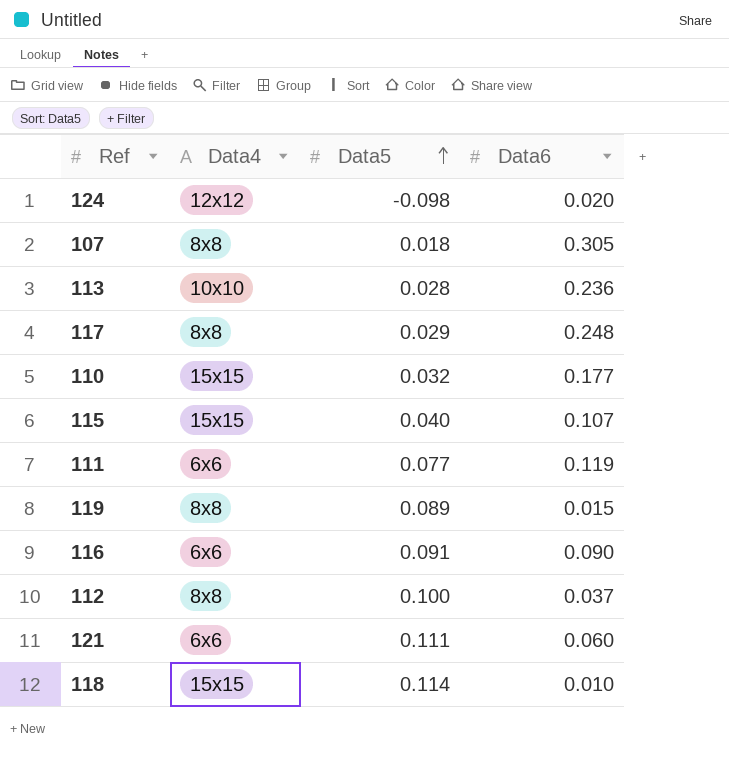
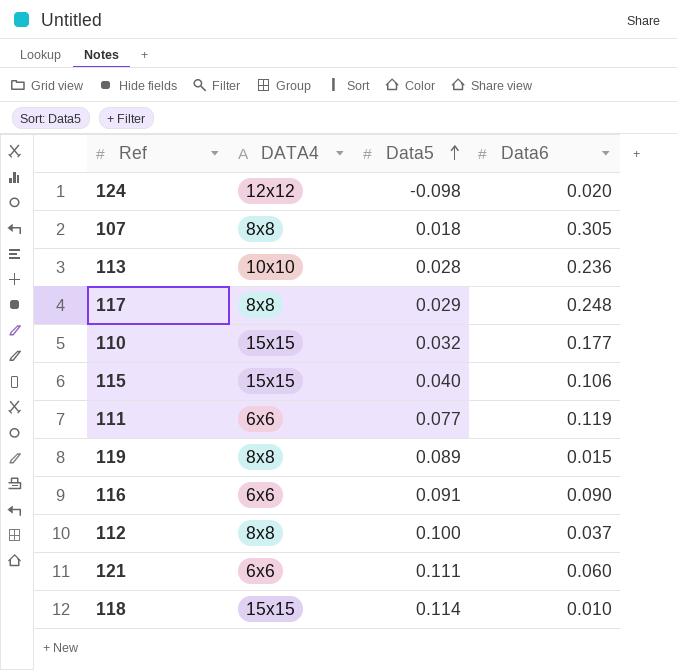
column name: Data4 -> DATA4
115 | Data6: 0.107 -> 0.106

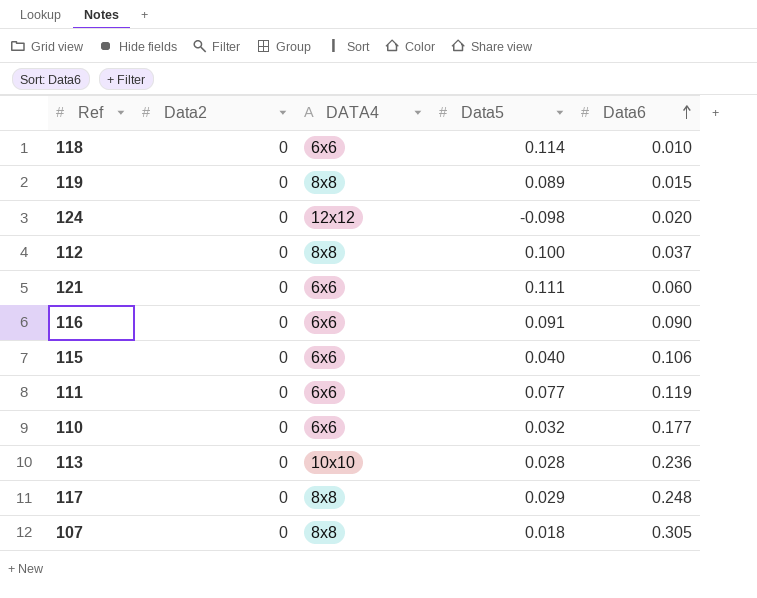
row order: Data5 ascending -> Data6 ascending
column Data2 | position: none -> 2
118 | DATA4: 15x15 -> 6x6
115 | DATA4: 15x15 -> 6x6
110 | DATA4: 15x15 -> 6x6

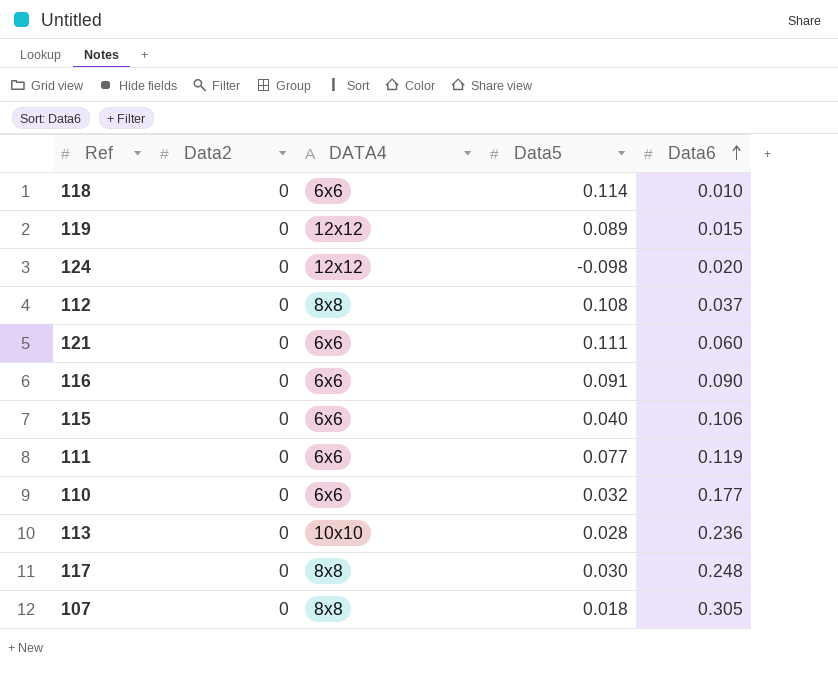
119 | DATA4: 8x8 -> 12x12
112 | Data5: 0.100 -> 0.108
117 | Data5: 0.029 -> 0.030

